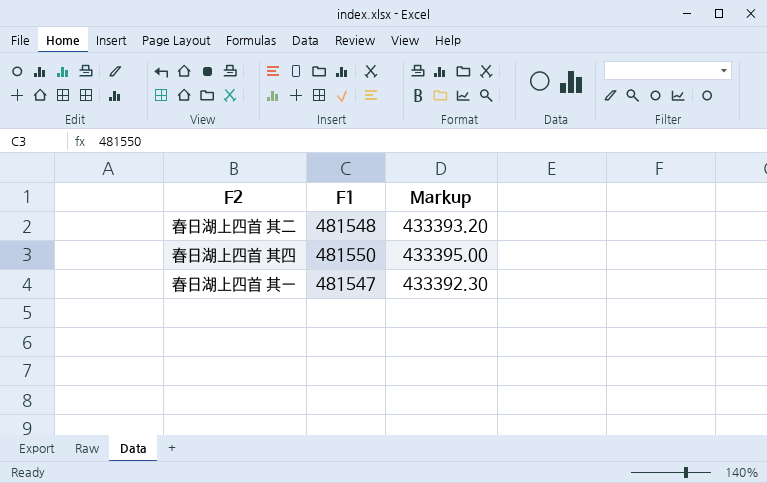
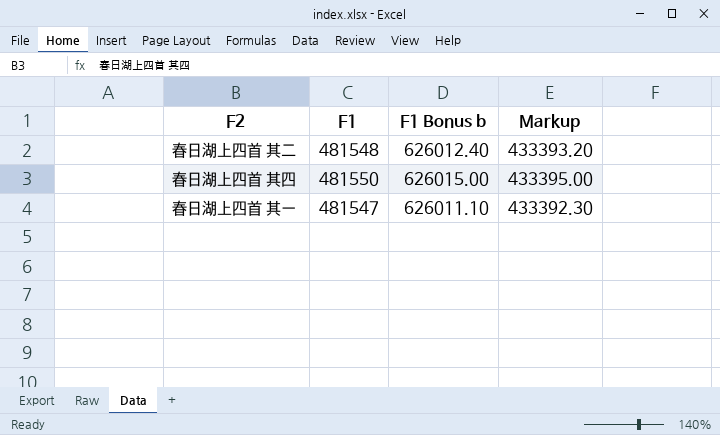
column F1 Bonus b | formula: none -> [F1] * 1.3

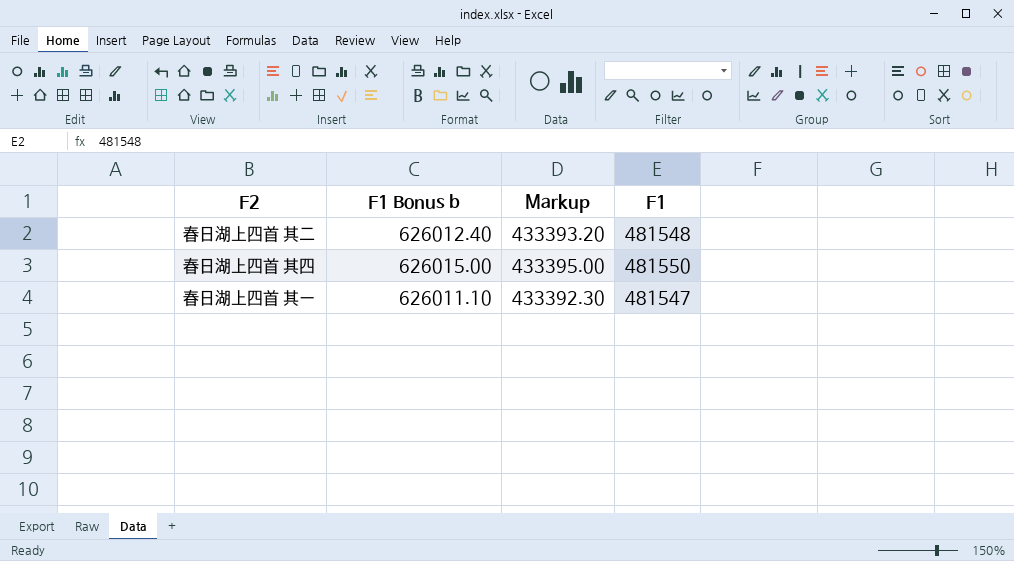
column F1 | position: 2 -> 4

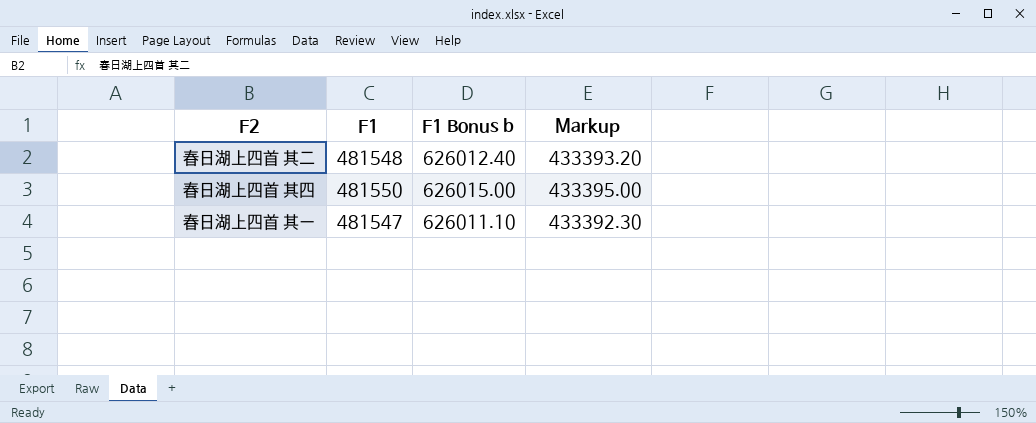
column F1 | position: 4 -> 2

